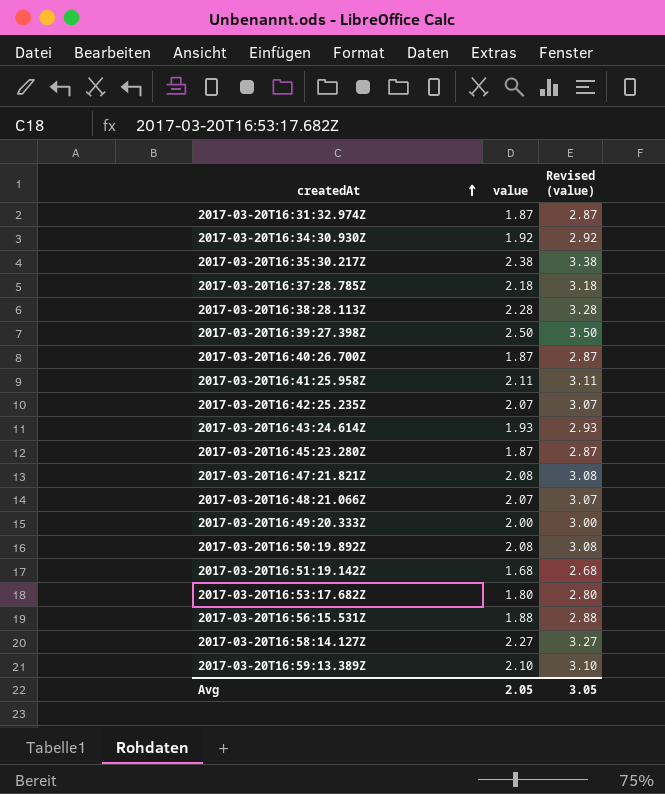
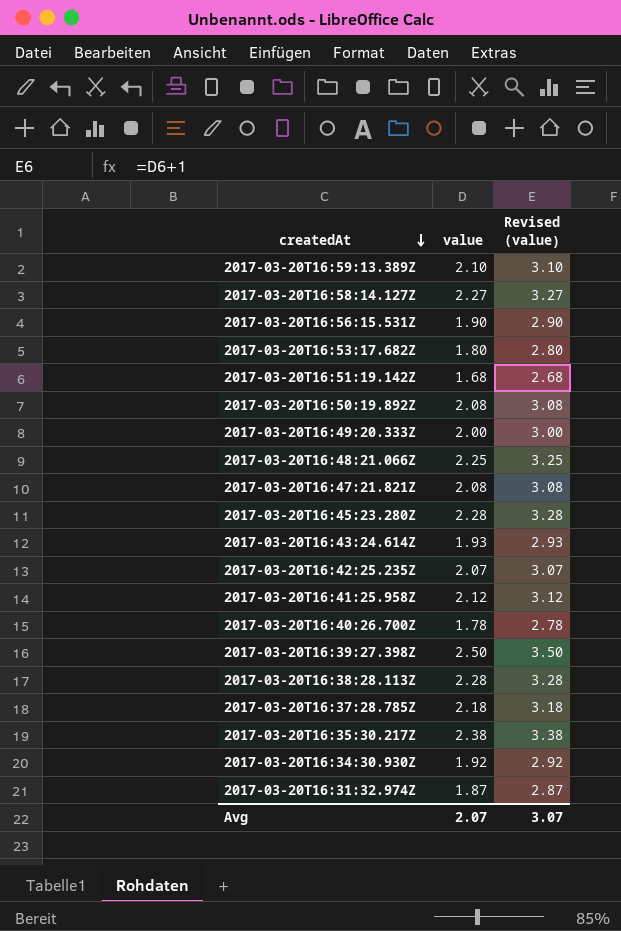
row order: createdAt ascending -> createdAt descending
2017-03-20T16:56:15.531Z | value: 1.88 -> 1.90
2017-03-20T16:56:15.531Z | Revised (value): 2.88 -> 2.90
2017-03-20T16:48:21.066Z | value: 2.07 -> 2.25
2017-03-20T16:48:21.066Z | Revised (value): 3.07 -> 3.25
2017-03-20T16:45:23.280Z | value: 1.87 -> 2.28
2017-03-20T16:45:23.280Z | Revised (value): 2.87 -> 3.28
2017-03-20T16:41:25.958Z | value: 2.11 -> 2.12
2017-03-20T16:41:25.958Z | Revised (value): 3.11 -> 3.12
2017-03-20T16:40:26.700Z | value: 1.87 -> 1.78
2017-03-20T16:40:26.700Z | Revised (value): 2.87 -> 2.78
Avg | value: 2.05 -> 2.07
Avg | Revised (value): 3.05 -> 3.07

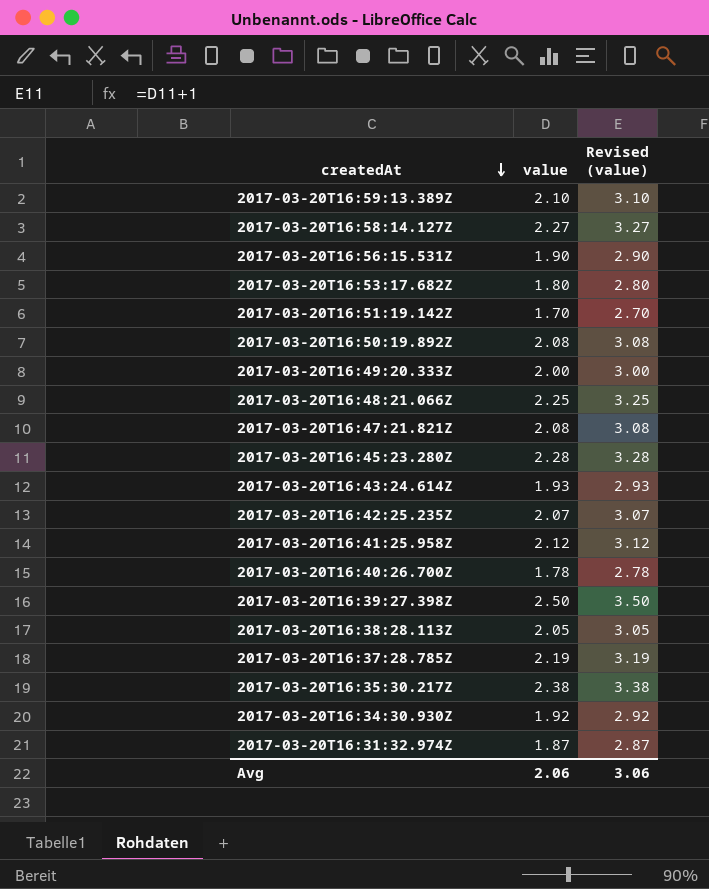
2017-03-20T16:51:19.142Z | value: 1.68 -> 1.70
2017-03-20T16:51:19.142Z | Revised (value): 2.68 -> 2.70
2017-03-20T16:38:28.113Z | value: 2.28 -> 2.05
2017-03-20T16:38:28.113Z | Revised (value): 3.28 -> 3.05
2017-03-20T16:37:28.785Z | value: 2.18 -> 2.19
2017-03-20T16:37:28.785Z | Revised (value): 3.18 -> 3.19
Avg | value: 2.07 -> 2.06
Avg | Revised (value): 3.07 -> 3.06

